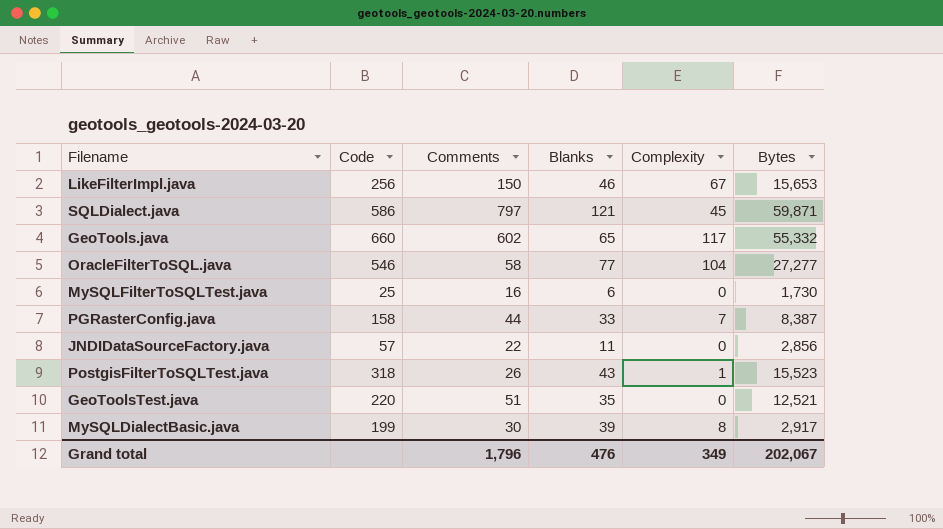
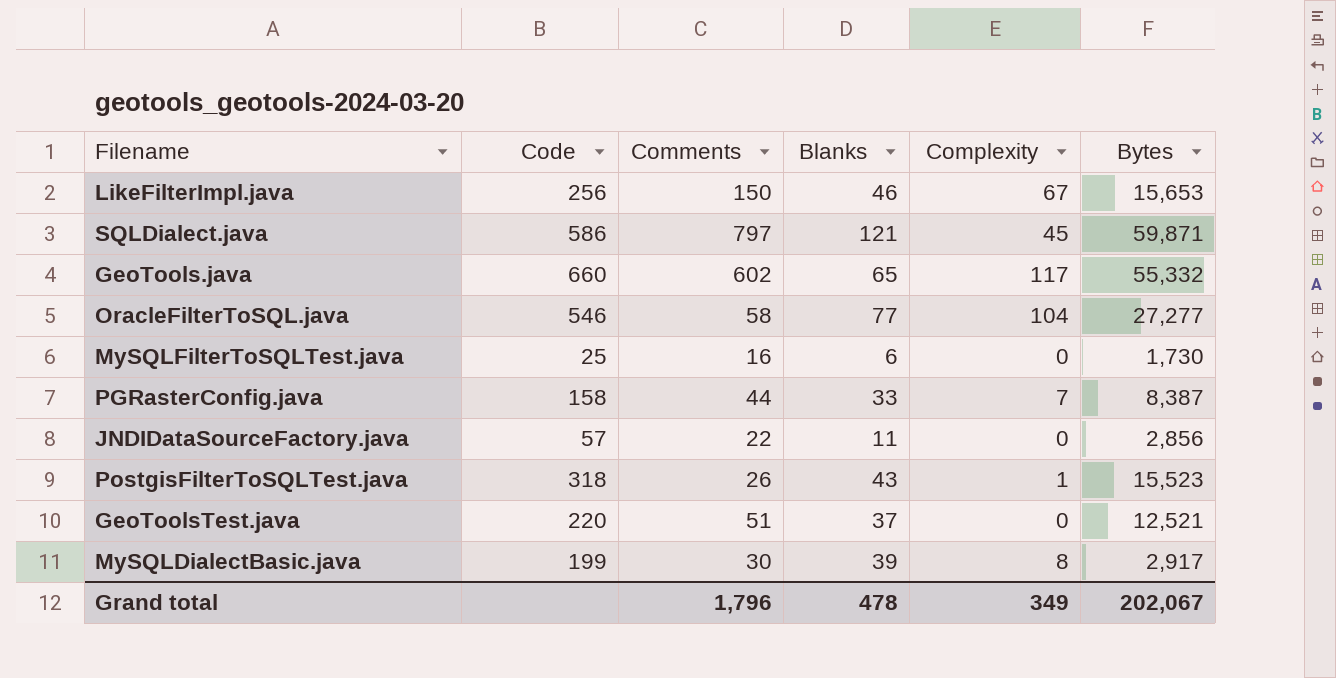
GeoToolsTest.java | Blanks: 35 -> 37
Grand total | Blanks: 476 -> 478

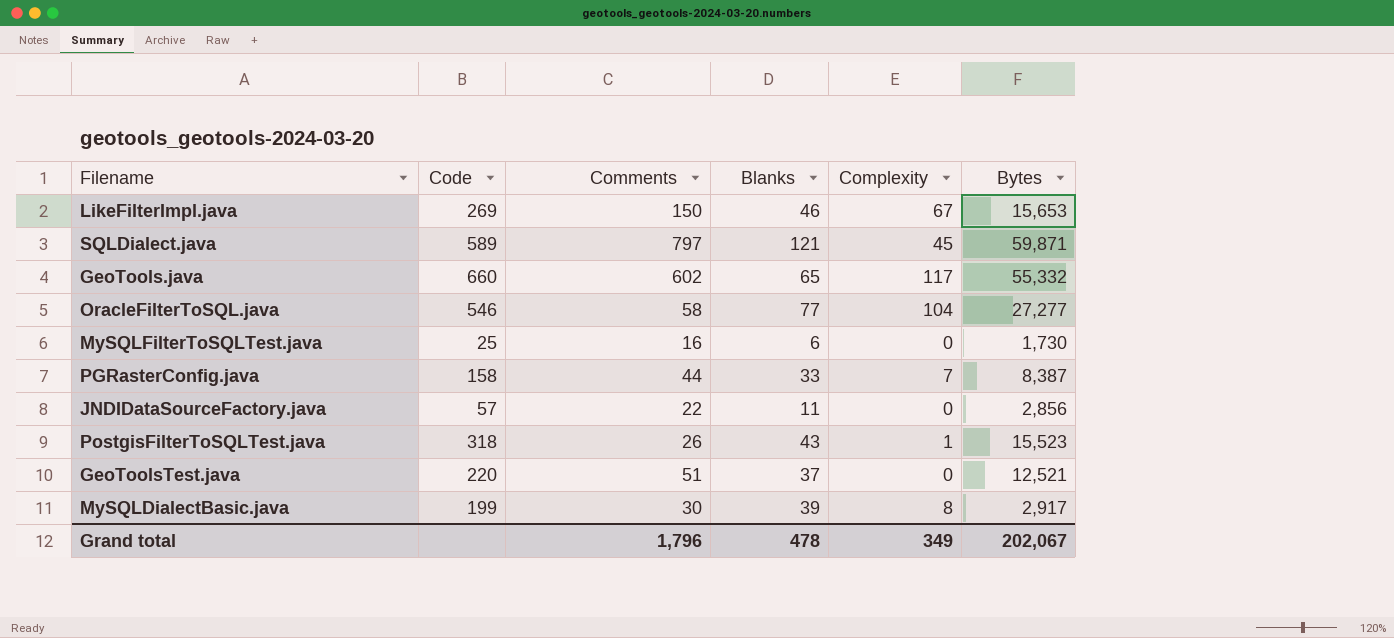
LikeFilterImpl.java | Code: 256 -> 269
SQLDialect.java | Code: 586 -> 589

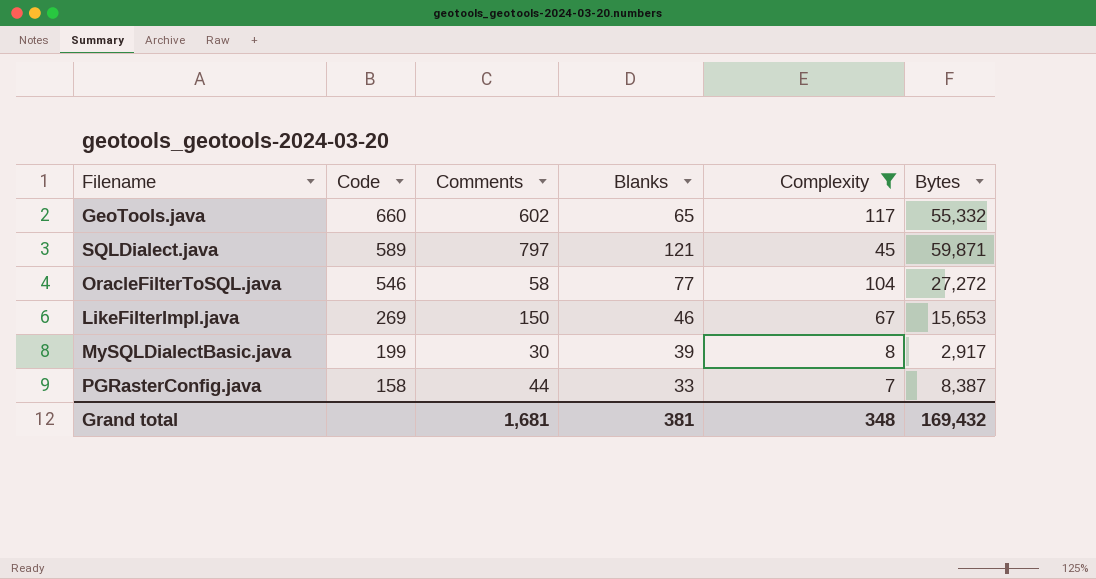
filter: none -> Complexity >= 7
row order: none -> Code descending
OracleFilterToSQL.java | Bytes: 27,277 -> 27,272
Grand total | Comments: 1,796 -> 1,681
Grand total | Blanks: 478 -> 381
Grand total | Complexity: 349 -> 348
Grand total | Bytes: 202,067 -> 169,432

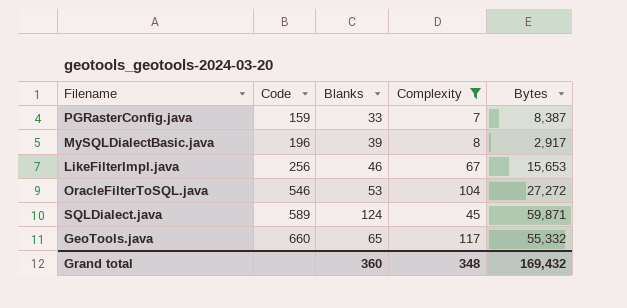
row order: Code descending -> Code ascending
column Comments | position: 3 -> none
PGRasterConfig.java | Code: 158 -> 159
MySQLDialectBasic.java | Code: 199 -> 196
LikeFilterImpl.java | Code: 269 -> 256
OracleFilterToSQL.java | Blanks: 77 -> 53
SQLDialect.java | Blanks: 121 -> 124
Grand total | Blanks: 381 -> 360

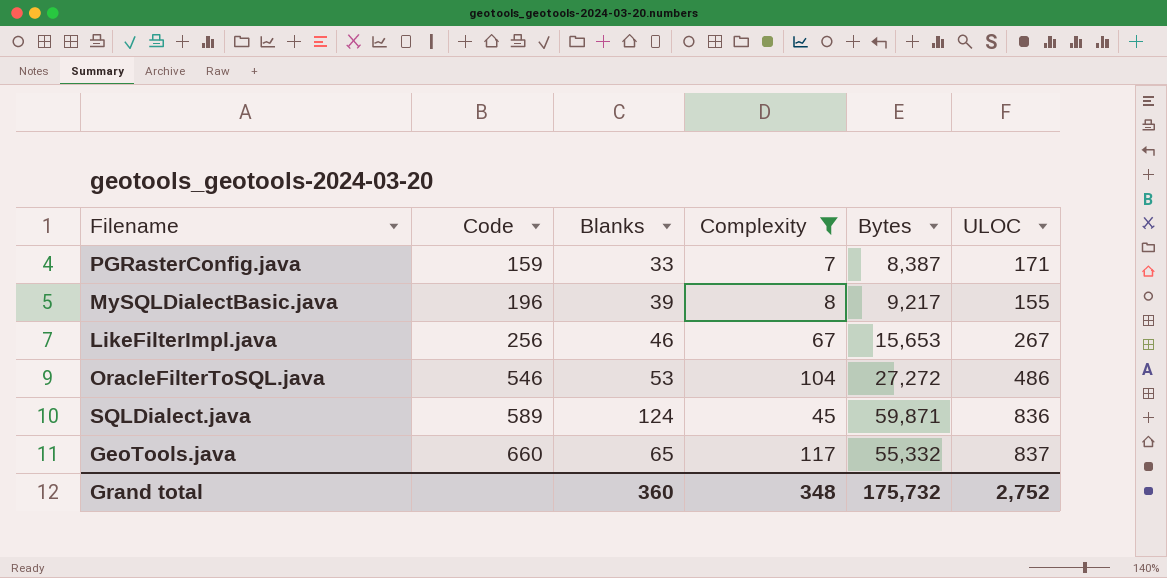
column ULOC | position: none -> 6
MySQLDialectBasic.java | Bytes: 2,917 -> 9,217
Grand total | Bytes: 169,432 -> 175,732

